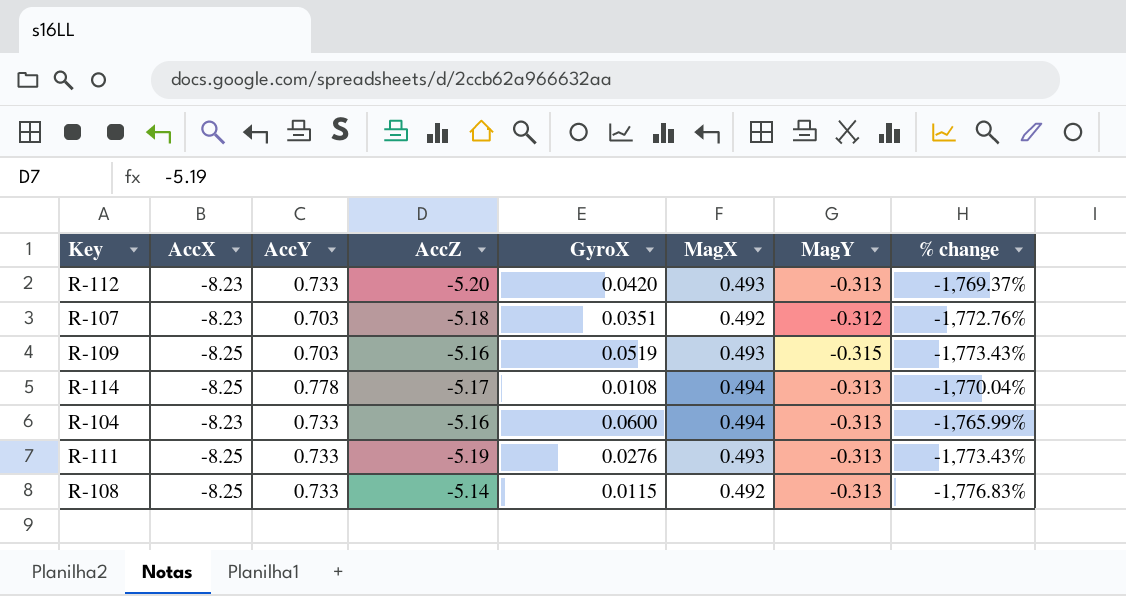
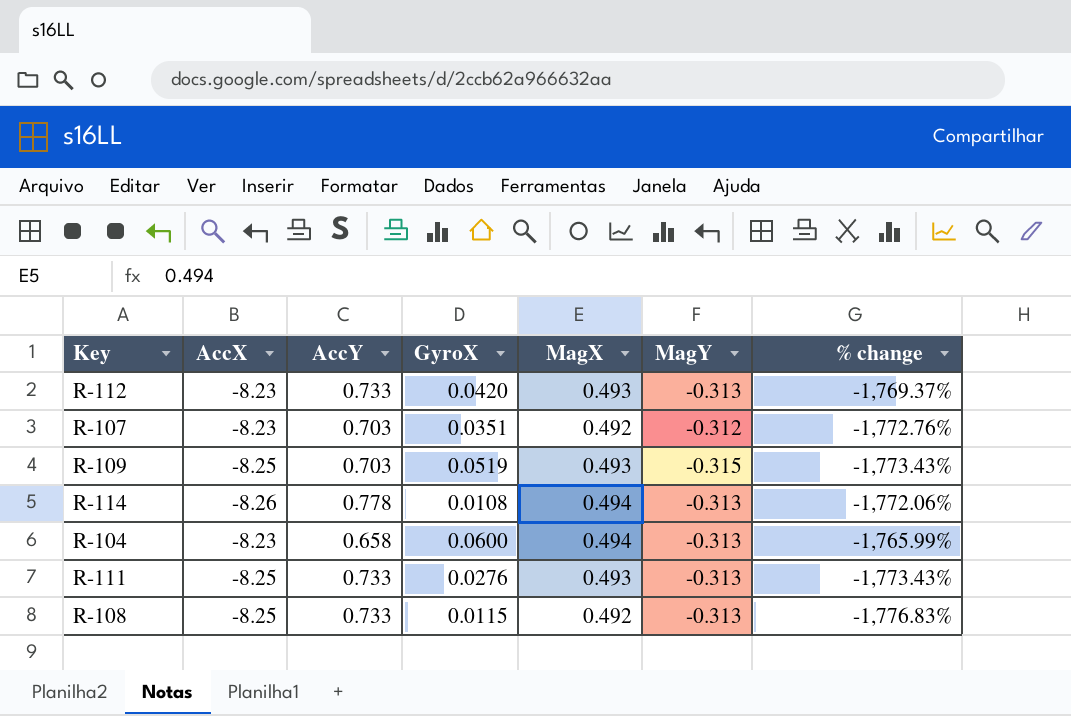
column AccZ | position: 4 -> none
R-114 | AccX: -8.25 -> -8.26
R-114 | % change: -1,770.04% -> -1,772.06%
R-104 | AccY: 0.733 -> 0.658

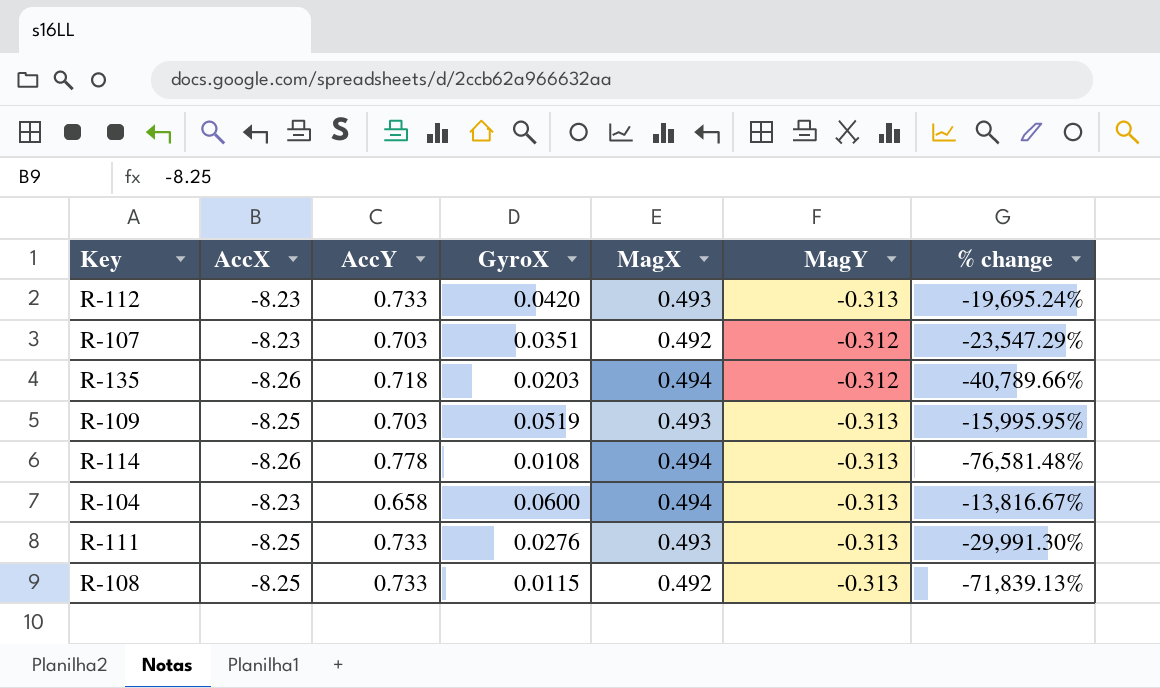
column % change | formula: ([AccX] - [MagX]) / [MagX] -> ([AccX] - [GyroX]) / [GyroX]
row R-135: none -> -8.26 | 0.718 | 0.0203 | 0.494 | -0.312 | -40,789.66%
R-109 | MagY: -0.315 -> -0.313

